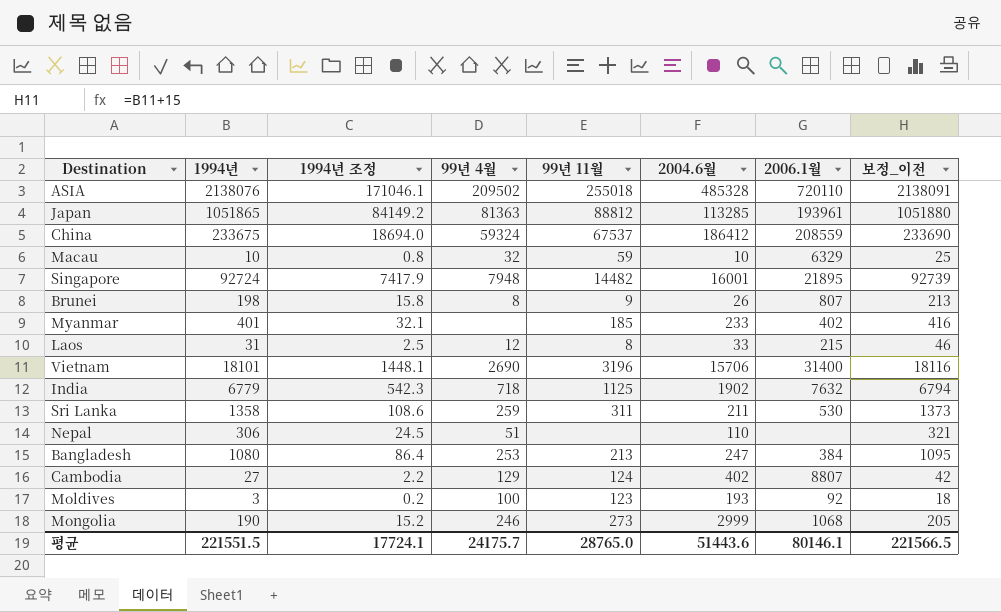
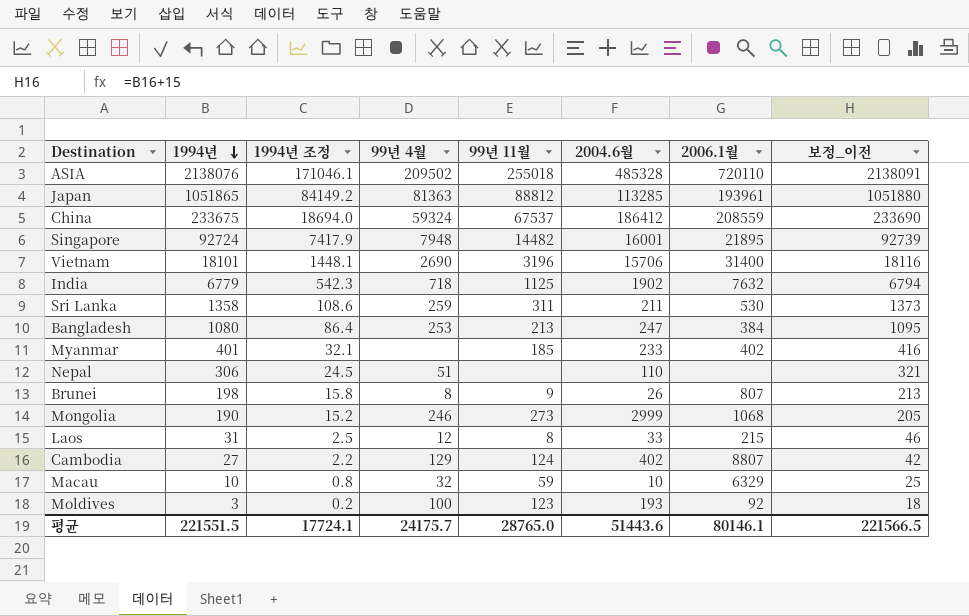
row order: none -> 1994년 descending

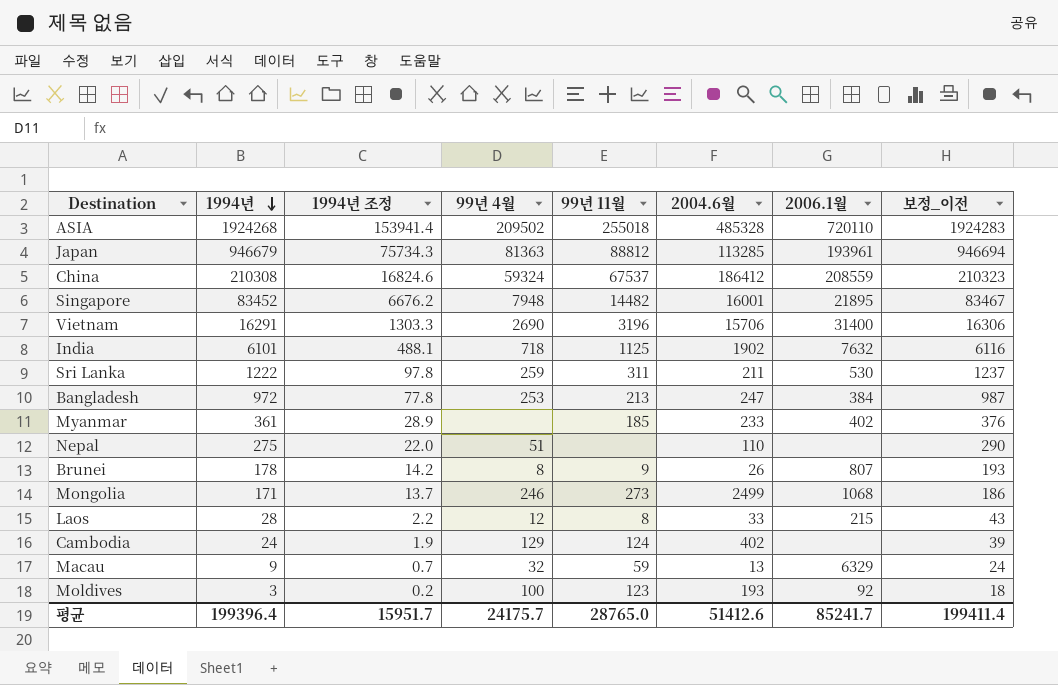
ASIA | 1994년: 2138076 -> 1924268
ASIA | 1994년 조정: 171046.1 -> 153941.4
ASIA | 보정_이전: 2138091 -> 1924283
Japan | 1994년: 1051865 -> 946679
Japan | 1994년 조정: 84149.2 -> 75734.3
Japan | 보정_이전: 1051880 -> 946694
China | 1994년: 233675 -> 210308
China | 1994년 조정: 18694.0 -> 16824.6
China | 보정_이전: 233690 -> 210323
Singapore | 1994년: 92724 -> 83452
Singapore | 1994년 조정: 7417.9 -> 6676.2
Singapore | 보정_이전: 92739 -> 83467
Vietnam | 1994년: 18101 -> 16291
Vietnam | 1994년 조정: 1448.1 -> 1303.3
Vietnam | 보정_이전: 18116 -> 16306
India | 1994년: 6779 -> 6101
India | 1994년 조정: 542.3 -> 488.1
India | 보정_이전: 6794 -> 6116
Sri Lanka | 1994년: 1358 -> 1222
Sri Lanka | 1994년 조정: 108.6 -> 97.8
Sri Lanka | 보정_이전: 1373 -> 1237
Bangladesh | 1994년: 1080 -> 972
Bangladesh | 1994년 조정: 86.4 -> 77.8
Bangladesh | 보정_이전: 1095 -> 987
Myanmar | 1994년: 401 -> 361
Myanmar | 1994년 조정: 32.1 -> 28.9
Myanmar | 보정_이전: 416 -> 376
Nepal | 1994년: 306 -> 275
Nepal | 1994년 조정: 24.5 -> 22.0
Nepal | 보정_이전: 321 -> 290
Brunei | 1994년: 198 -> 178
Brunei | 1994년 조정: 15.8 -> 14.2
Brunei | 보정_이전: 213 -> 193
Mongolia | 1994년: 190 -> 171
Mongolia | 1994년 조정: 15.2 -> 13.7
Mongolia | 2004.6월: 2999 -> 2499
Mongolia | 보정_이전: 205 -> 186
Laos | 1994년: 31 -> 28
Laos | 1994년 조정: 2.5 -> 2.2
Laos | 보정_이전: 46 -> 43
Cambodia | 1994년: 27 -> 24
Cambodia | 1994년 조정: 2.2 -> 1.9
Cambodia | 2006.1월: 8807 -> none
Cambodia | 보정_이전: 42 -> 39
Macau | 1994년: 10 -> 9
Macau | 1994년 조정: 0.8 -> 0.7
Macau | 2004.6월: 10 -> 13
Macau | 보정_이전: 25 -> 24
평균 | 1994년: 221551.5 -> 199396.4
평균 | 1994년 조정: 17724.1 -> 15951.7
평균 | 2004.6월: 51443.6 -> 51412.6
평균 | 2006.1월: 80146.1 -> 85241.7
평균 | 보정_이전: 221566.5 -> 199411.4

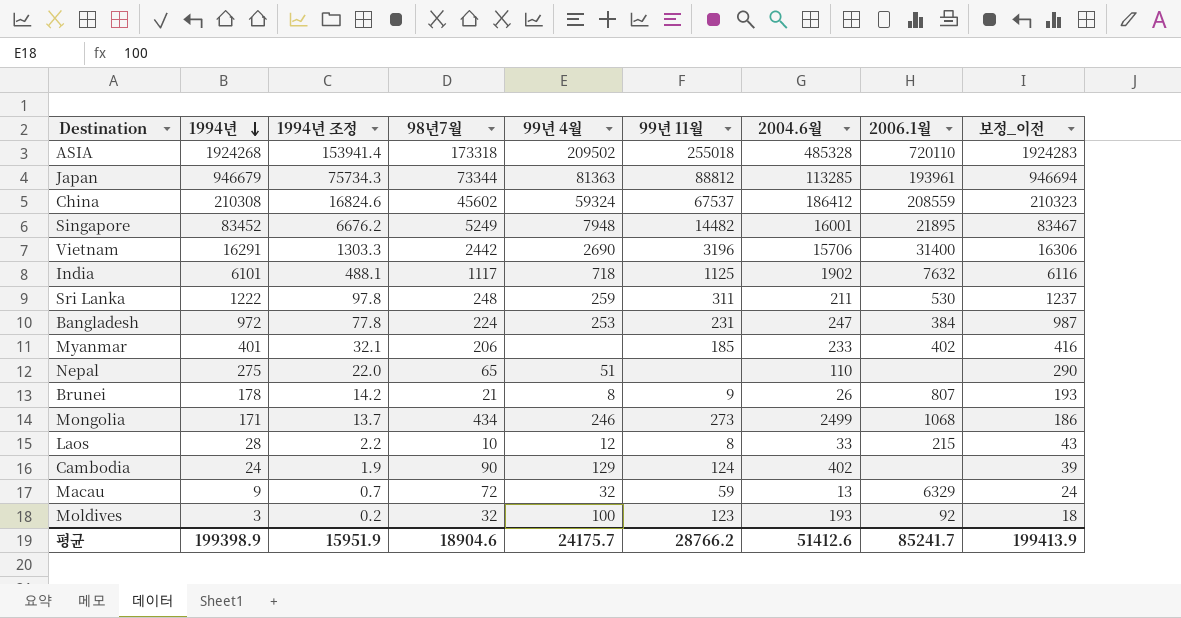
column 98년7월 | position: none -> 4
Bangladesh | 99년 11월: 213 -> 231
Myanmar | 1994년: 361 -> 401
Myanmar | 1994년 조정: 28.9 -> 32.1
Myanmar | 보정_이전: 376 -> 416
평균 | 1994년: 199396.4 -> 199398.9
평균 | 1994년 조정: 15951.7 -> 15951.9
평균 | 99년 11월: 28765.0 -> 28766.2
평균 | 보정_이전: 199411.4 -> 199413.9

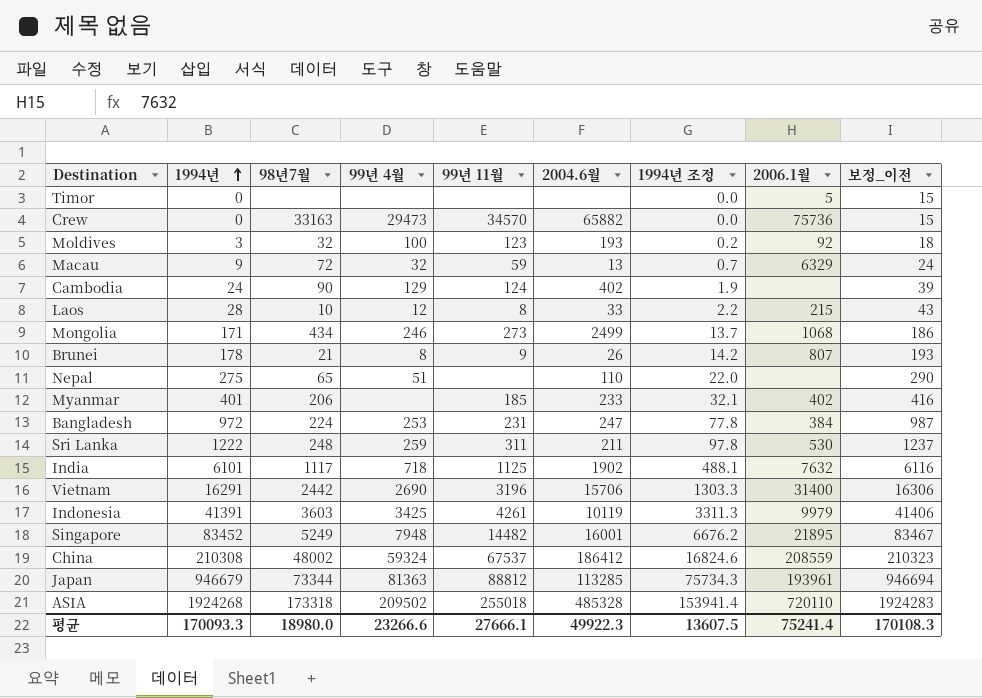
row order: 1994년 descending -> 1994년 ascending
column 1994년 조정 | position: 3 -> 7
row Timor: none -> 0 | none | none | none | none | 0.0 | 5 | 15
row Crew: none -> 0 | 33163 | 29473 | 34570 | 65882 | 0.0 | 75736 | 15
row Indonesia: none -> 41391 | 3603 | 3425 | 4261 | 10119 | 3311.3 | 9979 | 41406
China | 98년7월: 45602 -> 48002
평균 | 1994년: 199398.9 -> 170093.3
평균 | 98년7월: 18904.6 -> 18980.0
평균 | 99년 4월: 24175.7 -> 23266.6
평균 | 99년 11월: 28766.2 -> 27666.1
평균 | 2004.6월: 51412.6 -> 49922.3
평균 | 1994년 조정: 15951.9 -> 13607.5
평균 | 2006.1월: 85241.7 -> 75241.4
평균 | 보정_이전: 199413.9 -> 170108.3

